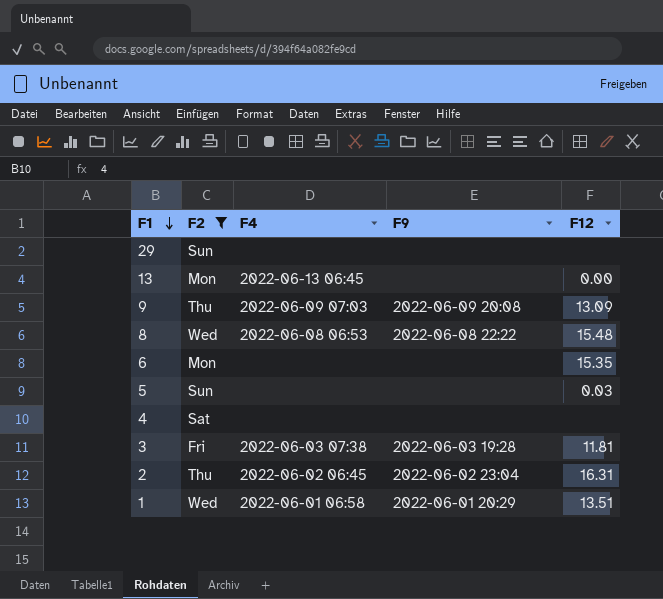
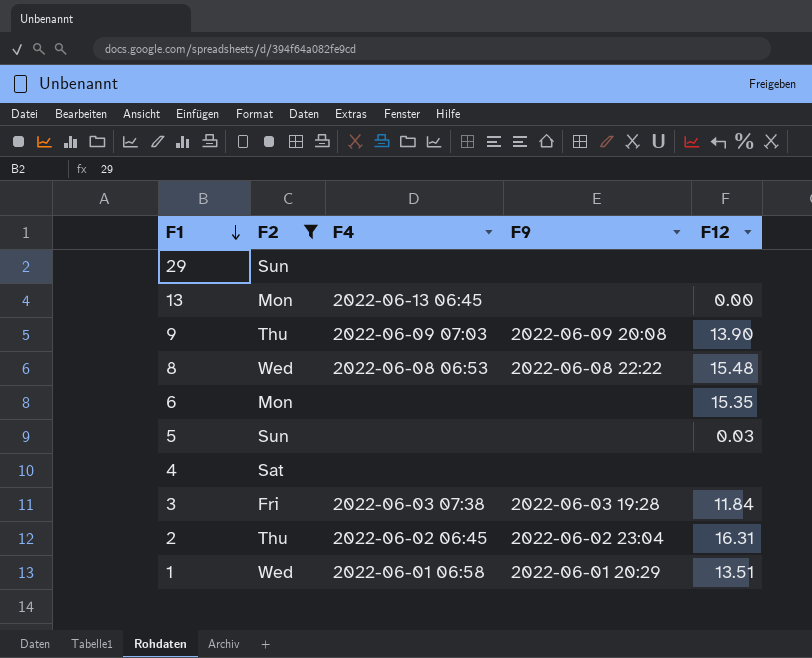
9 | F12: 13.09 -> 13.90
3 | F12: 11.81 -> 11.84

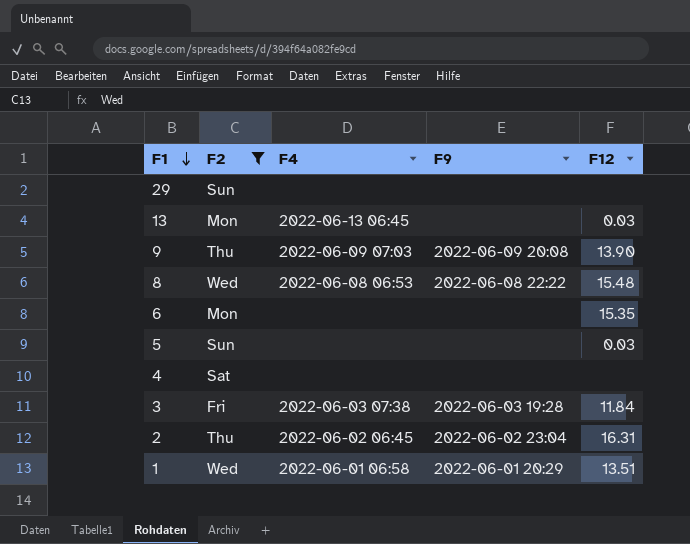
13 | F12: 0.00 -> 0.03

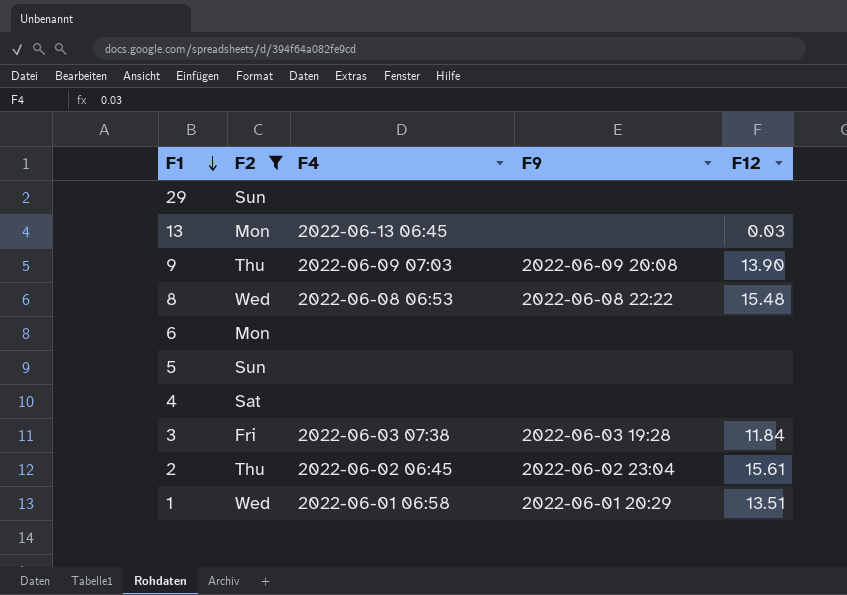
6 | F12: 15.35 -> none
5 | F12: 0.03 -> none
2 | F12: 16.31 -> 15.61

